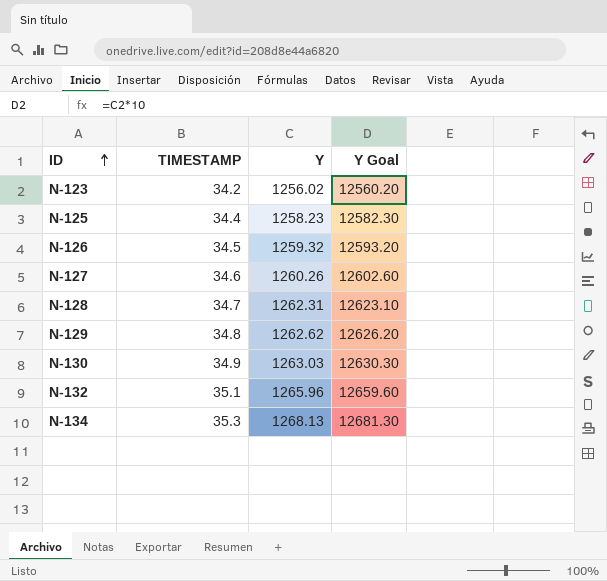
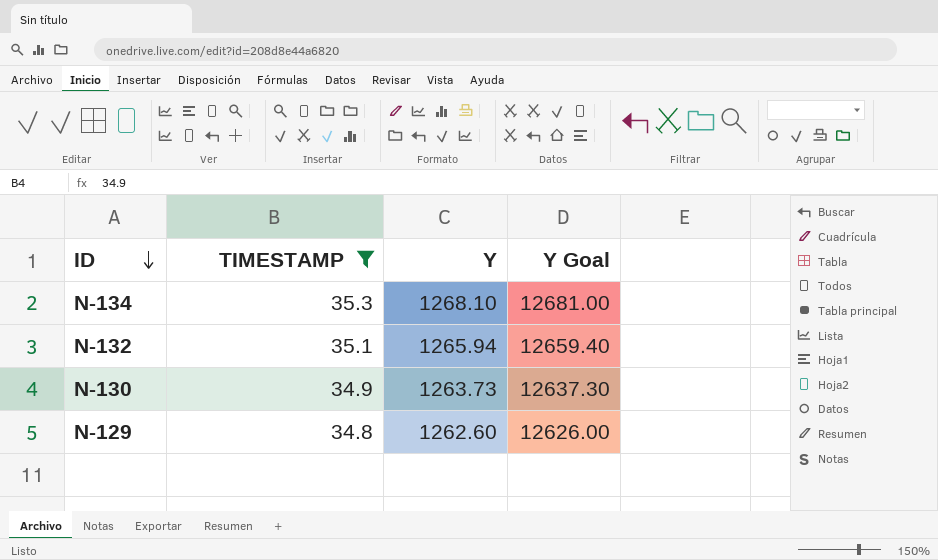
filter: none -> TIMESTAMP >= 34.8
row order: ID ascending -> ID descending
N-134 | Y: 1268.13 -> 1268.10
N-134 | Y Goal: 12681.30 -> 12681.00
N-132 | Y: 1265.96 -> 1265.94
N-132 | Y Goal: 12659.60 -> 12659.40
N-130 | Y: 1263.03 -> 1263.73
N-130 | Y Goal: 12630.30 -> 12637.30
N-129 | Y: 1262.62 -> 1262.60
N-129 | Y Goal: 12626.20 -> 12626.00

